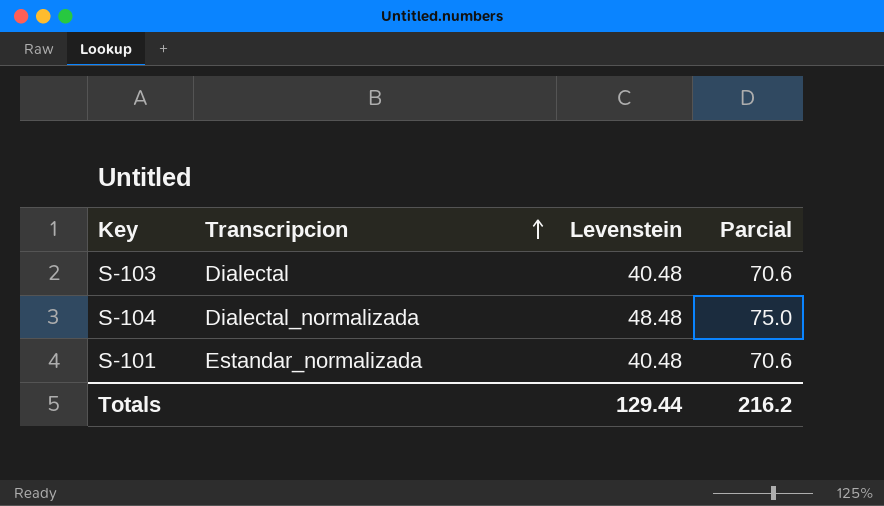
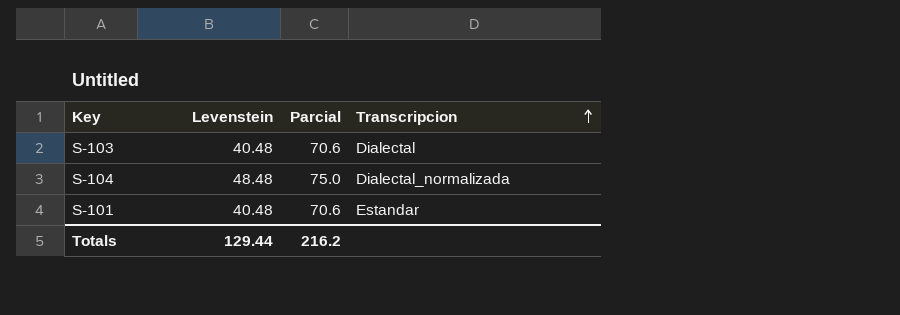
column Transcripcion | position: 2 -> 4
S-101 | Transcripcion: Estandar_normalizada -> Estandar

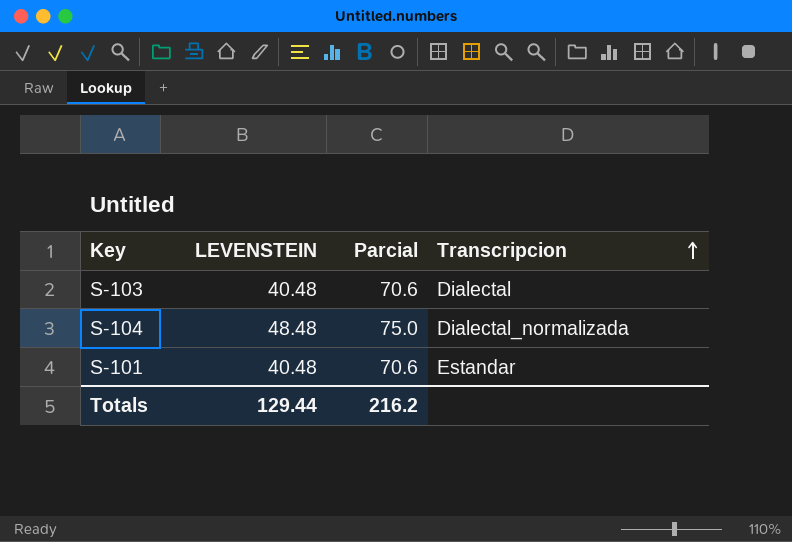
column name: Levenstein -> LEVENSTEIN

